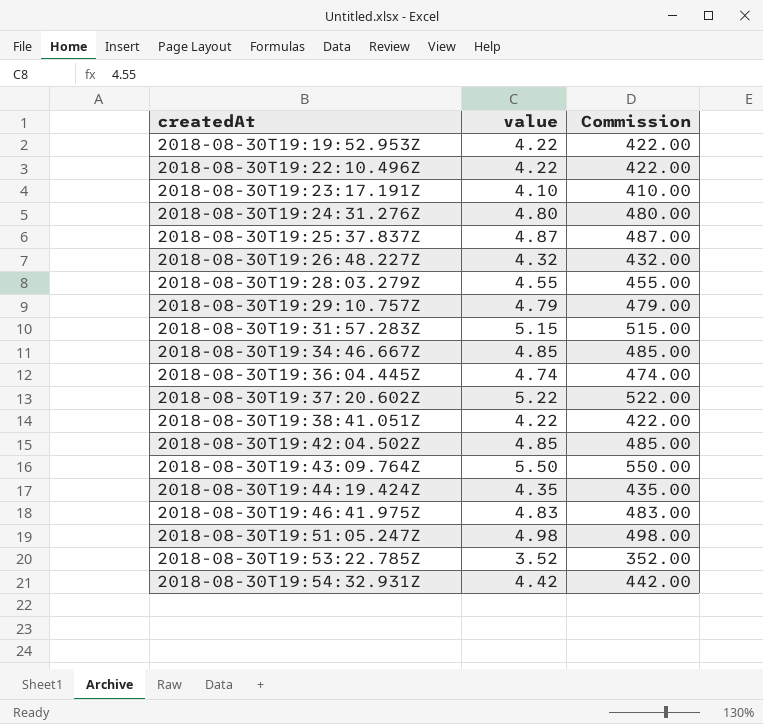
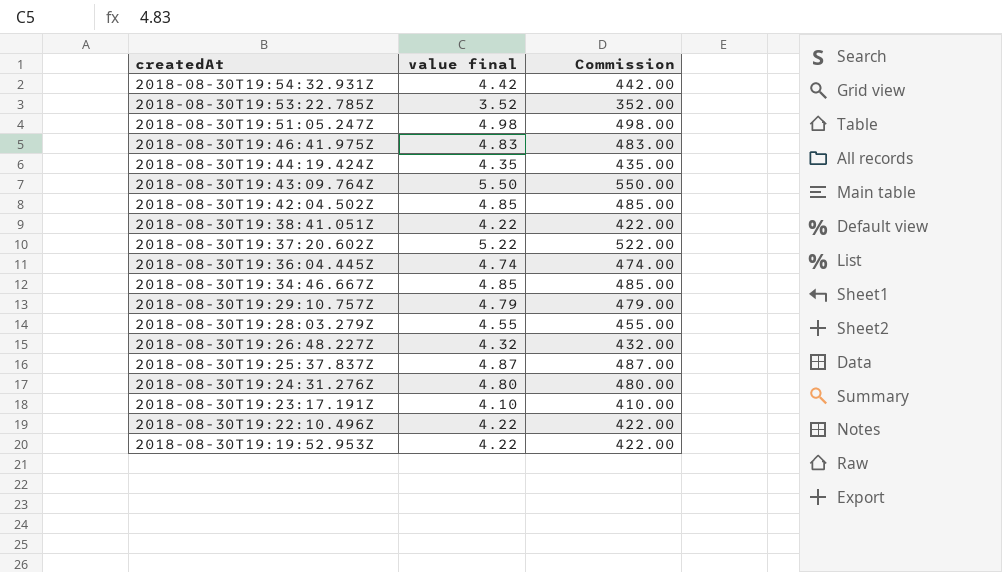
row order: createdAt ascending -> createdAt descending
column name: value -> value final
row 2018-08-30T19:31:57.283Z: 5.15 | 515.00 -> none

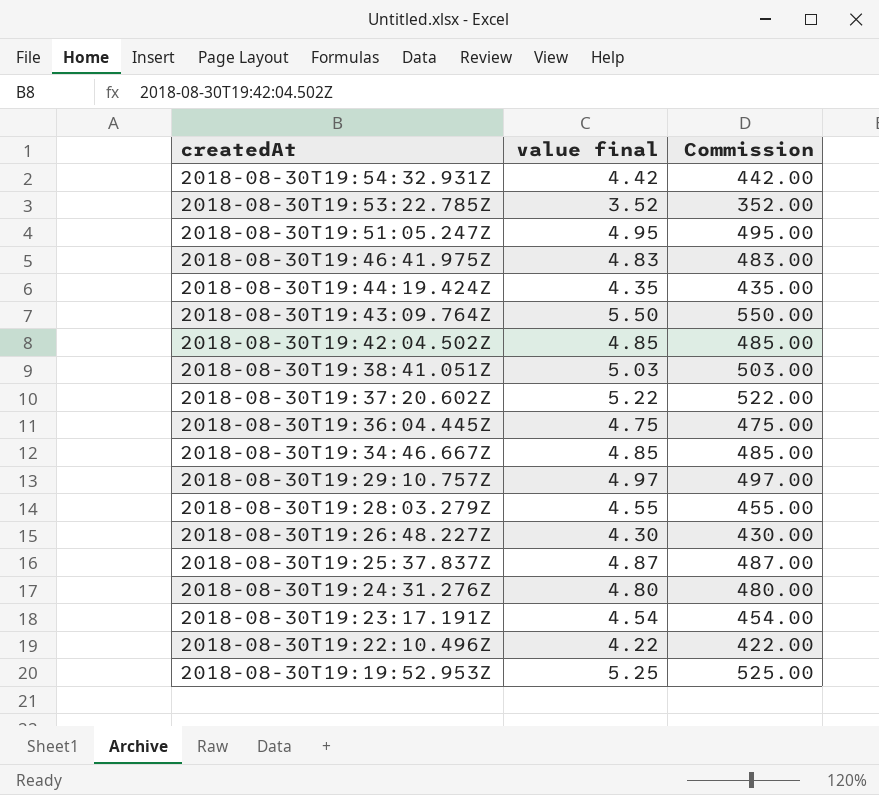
2018-08-30T19:51:05.247Z | value final: 4.98 -> 4.95
2018-08-30T19:51:05.247Z | Commission: 498.00 -> 495.00
2018-08-30T19:38:41.051Z | value final: 4.22 -> 5.03
2018-08-30T19:38:41.051Z | Commission: 422.00 -> 503.00
2018-08-30T19:36:04.445Z | value final: 4.74 -> 4.75
2018-08-30T19:36:04.445Z | Commission: 474.00 -> 475.00
2018-08-30T19:29:10.757Z | value final: 4.79 -> 4.97
2018-08-30T19:29:10.757Z | Commission: 479.00 -> 497.00
2018-08-30T19:26:48.227Z | value final: 4.32 -> 4.30
2018-08-30T19:26:48.227Z | Commission: 432.00 -> 430.00
2018-08-30T19:23:17.191Z | value final: 4.10 -> 4.54
2018-08-30T19:23:17.191Z | Commission: 410.00 -> 454.00
2018-08-30T19:19:52.953Z | value final: 4.22 -> 5.25
2018-08-30T19:19:52.953Z | Commission: 422.00 -> 525.00

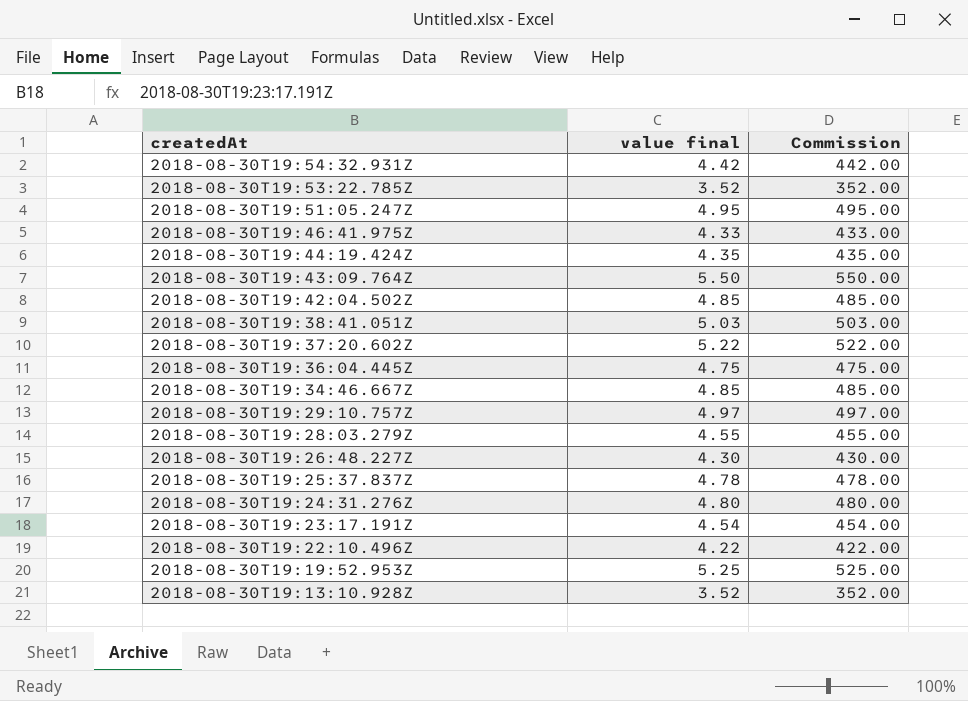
2018-08-30T19:46:41.975Z | value final: 4.83 -> 4.33
2018-08-30T19:46:41.975Z | Commission: 483.00 -> 433.00
2018-08-30T19:25:37.837Z | value final: 4.87 -> 4.78
2018-08-30T19:25:37.837Z | Commission: 487.00 -> 478.00
row 2018-08-30T19:13:10.928Z: none -> 3.52 | 352.00

